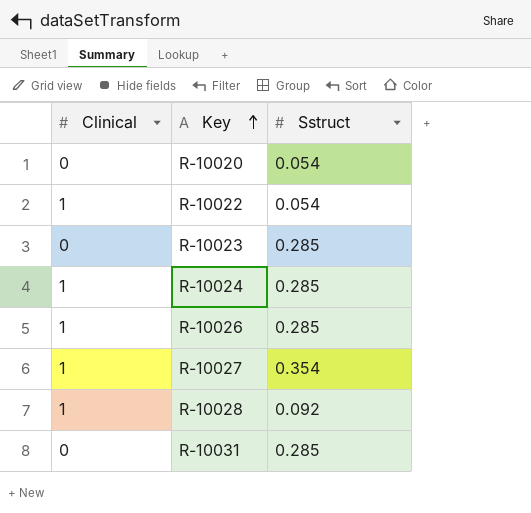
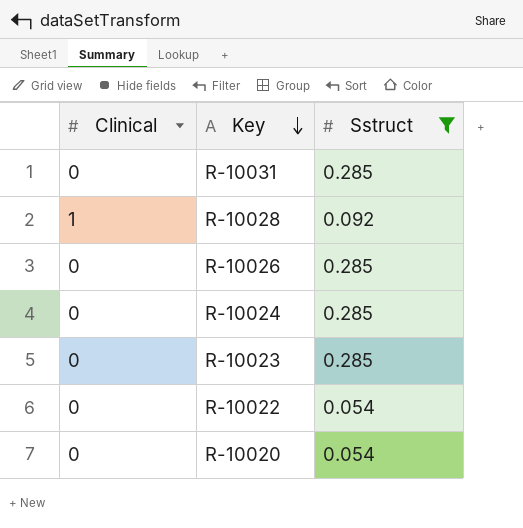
filter: none -> Sstruct != 0.354
row order: Key ascending -> Key descending
R-10026 | Clinical: 1 -> 0
R-10024 | Clinical: 1 -> 0
R-10022 | Clinical: 1 -> 0

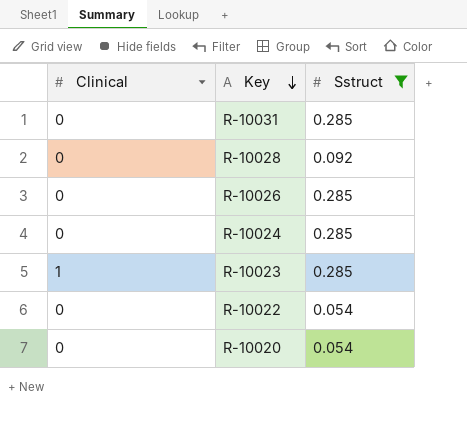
R-10028 | Clinical: 1 -> 0
R-10023 | Clinical: 0 -> 1

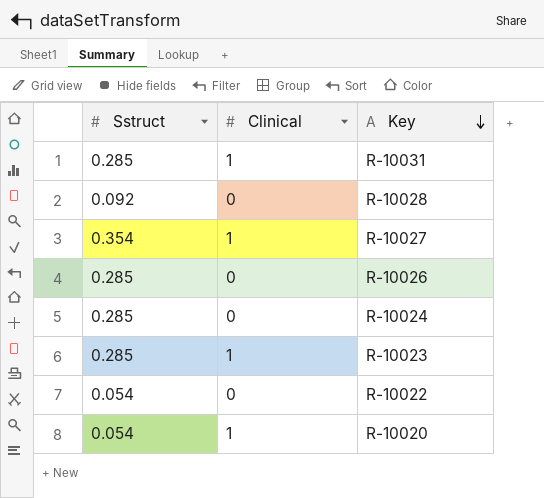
filter: Sstruct != 0.354 -> none
column Sstruct | position: 3 -> 1
R-10031 | Clinical: 0 -> 1
R-10020 | Clinical: 0 -> 1

